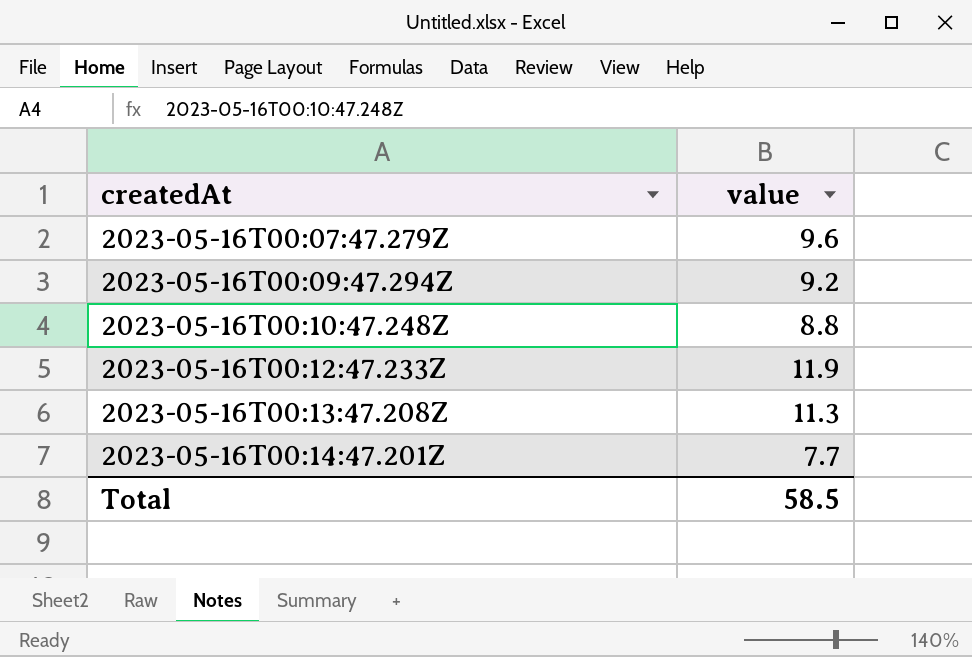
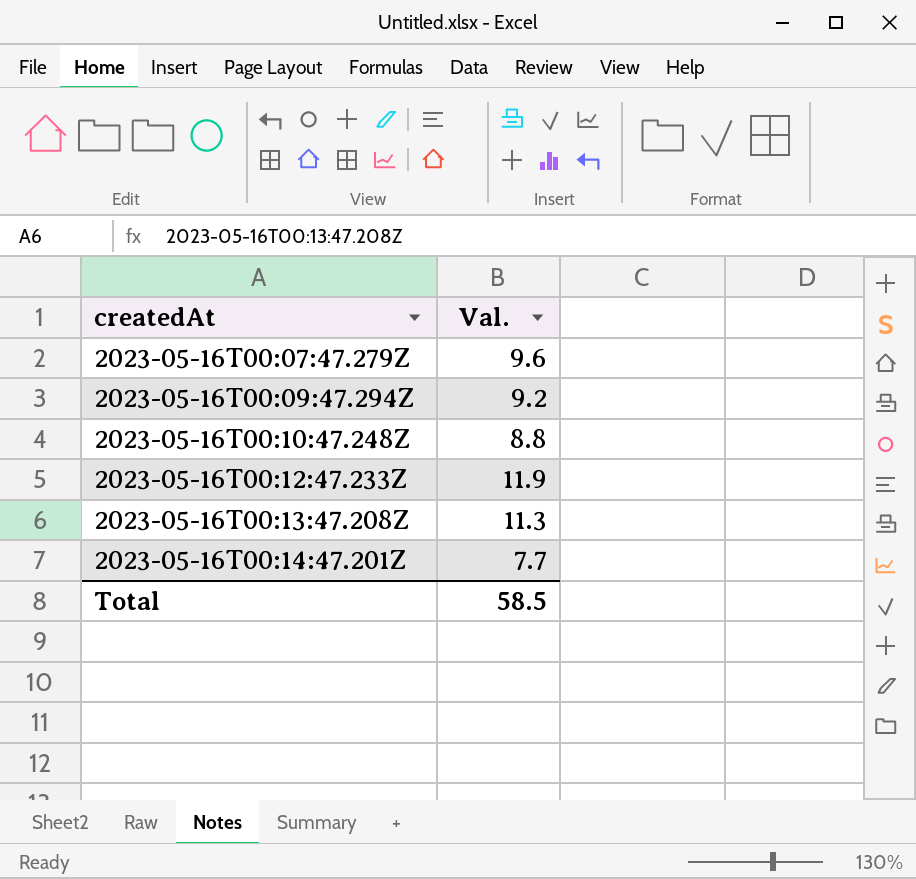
column name: value -> Val.

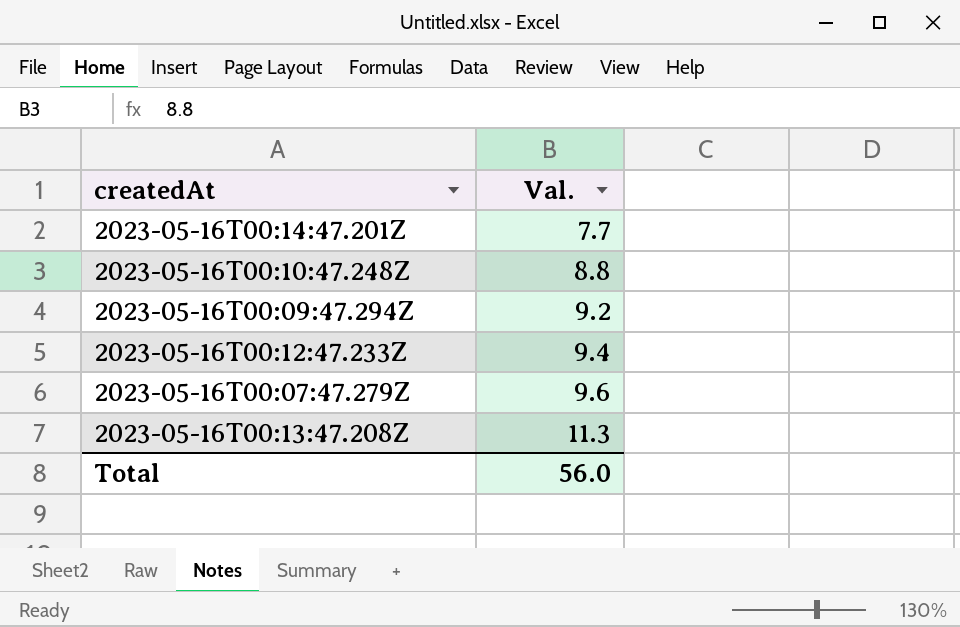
row order: createdAt ascending -> Val. ascending
2023-05-16T00:12:47.233Z | Val.: 11.9 -> 9.4
Total | Val.: 58.5 -> 56.0

